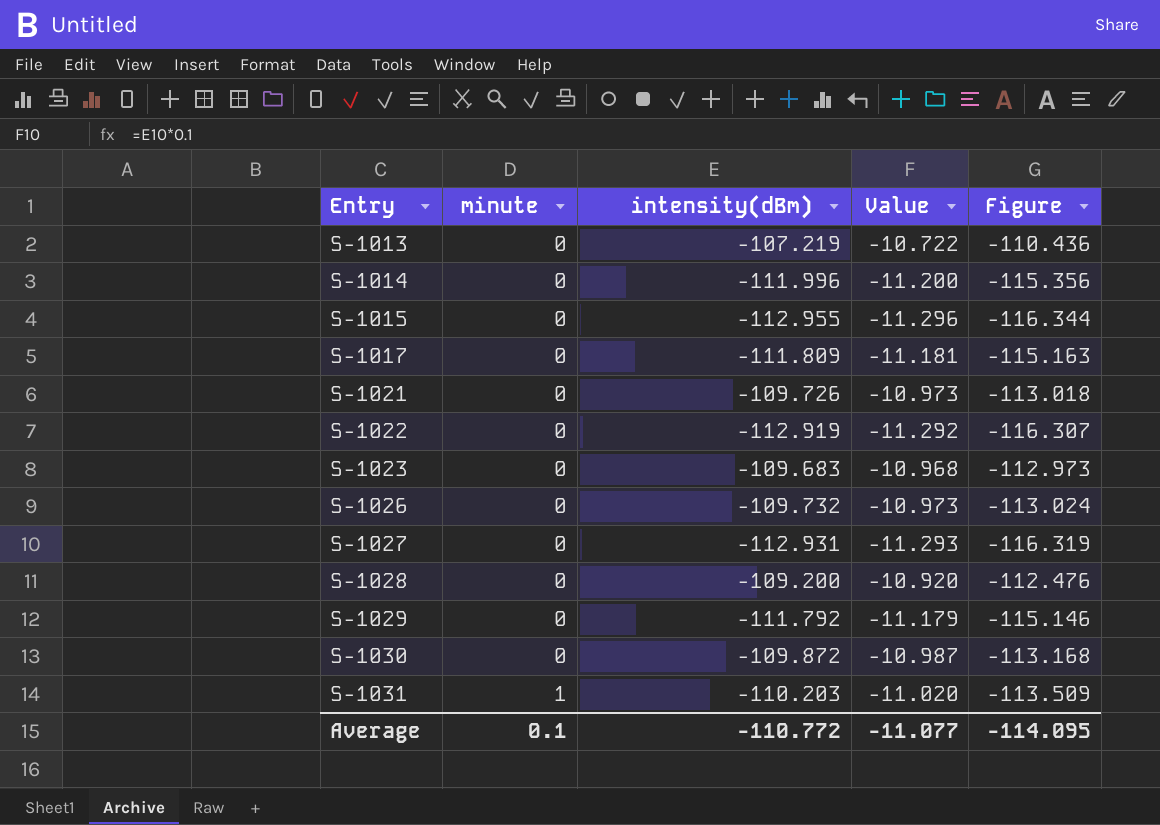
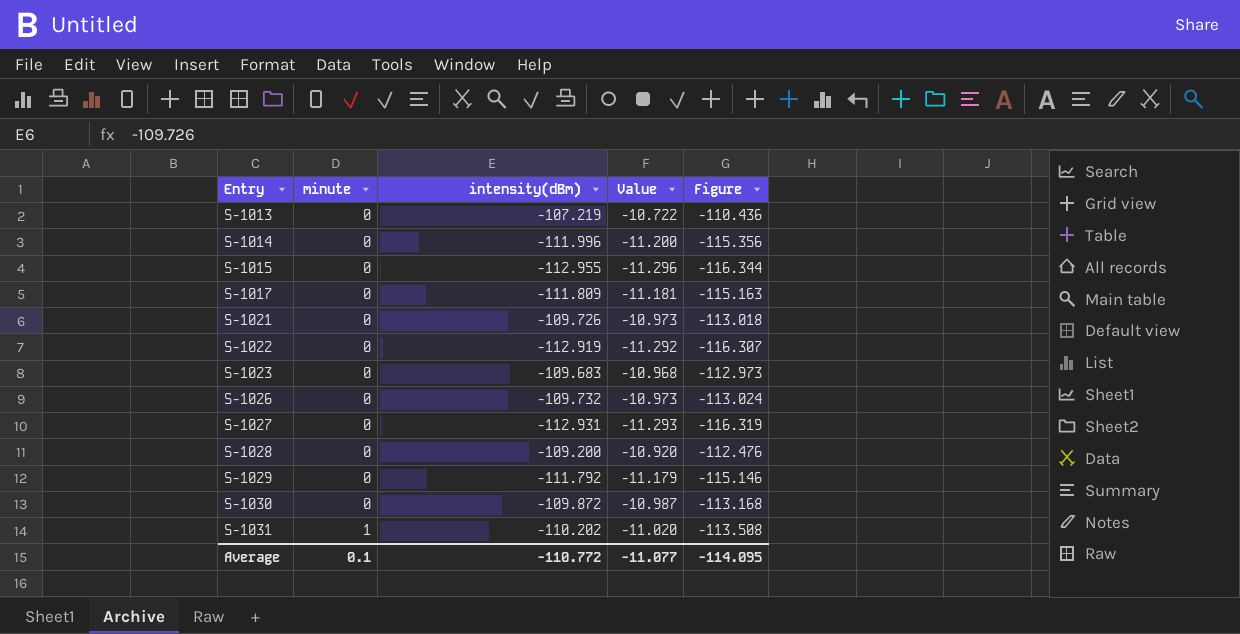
S-1031 | intensity(dBm): -110.203 -> -110.202
S-1031 | Figure: -113.509 -> -113.508

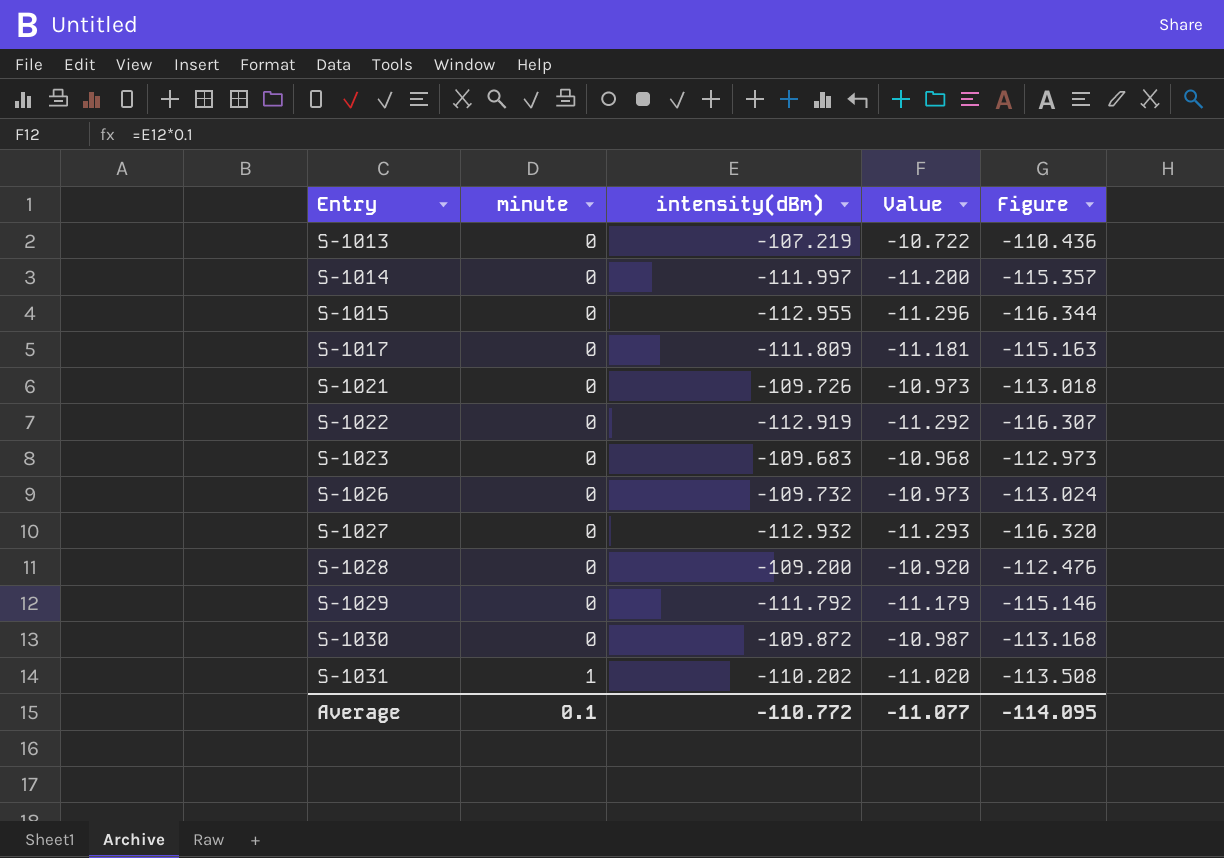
S-1014 | intensity(dBm): -111.996 -> -111.997
S-1014 | Figure: -115.356 -> -115.357
S-1027 | intensity(dBm): -112.931 -> -112.932
S-1027 | Figure: -116.319 -> -116.320

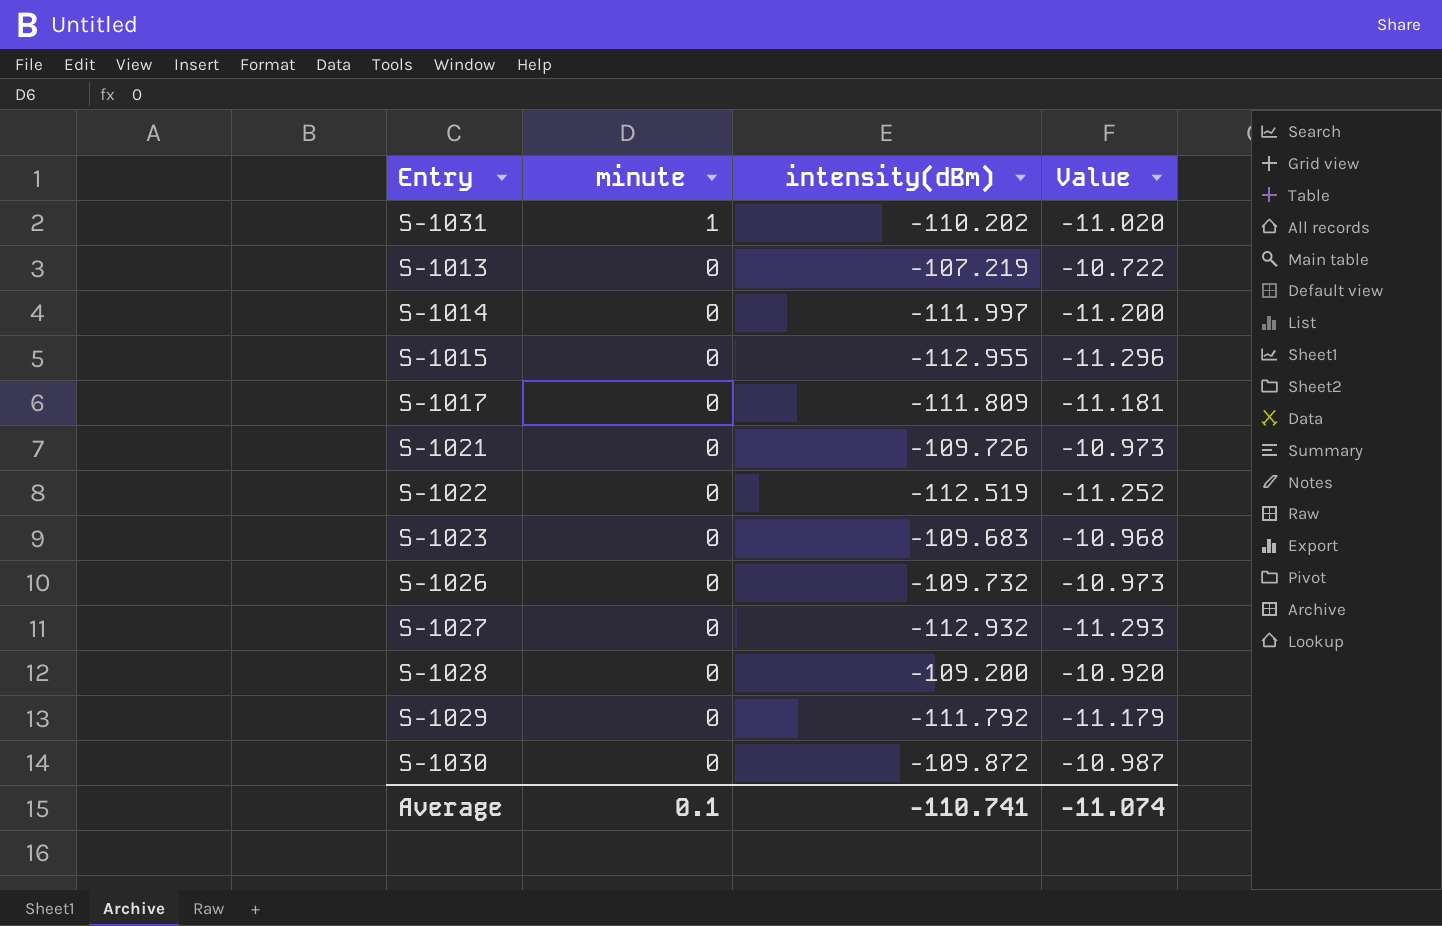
row order: Entry ascending -> minute descending
column Figure | formula: [intensity(dBm)] * 1.03 -> none
S-1022 | intensity(dBm): -112.919 -> -112.519
S-1022 | Value: -11.292 -> -11.252
Average | intensity(dBm): -110.772 -> -110.741
Average | Value: -11.077 -> -11.074

